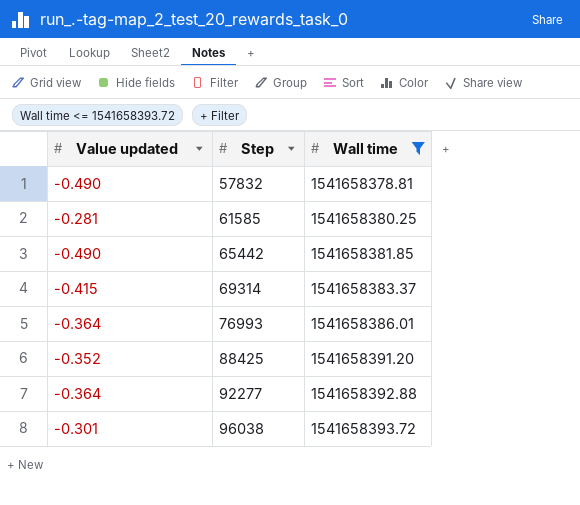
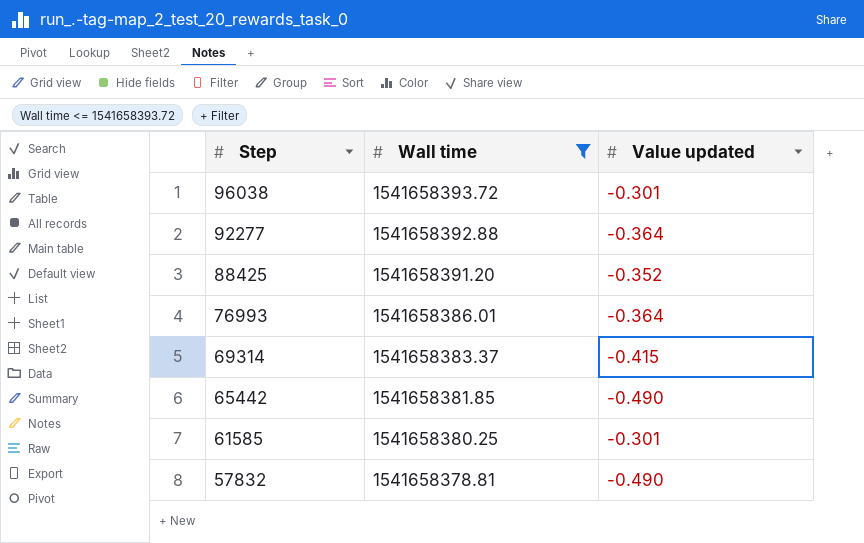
row order: Step ascending -> Step descending
column Value updated | position: 1 -> 3
61585 | Value updated: -0.281 -> -0.301

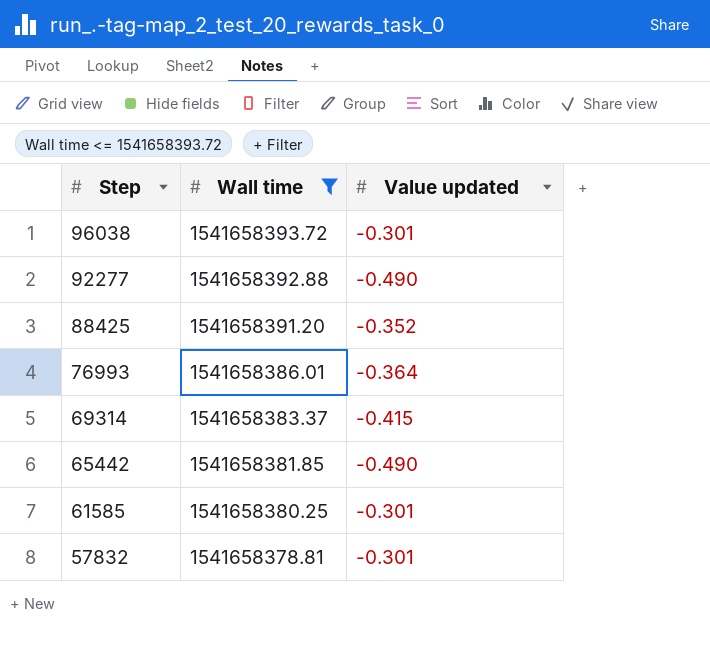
92277 | Value updated: -0.364 -> -0.490
57832 | Value updated: -0.490 -> -0.301

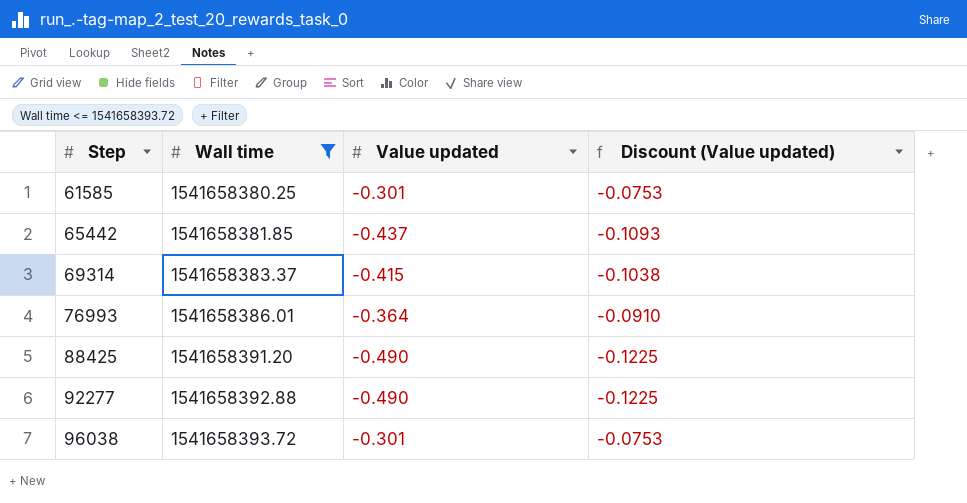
row order: Step descending -> Step ascending
column Discount (Value updated) | formula: none -> [Value updated] * 0.25
row 57832: 1541658378.81 | -0.301 -> none
65442 | Value updated: -0.490 -> -0.437
88425 | Value updated: -0.352 -> -0.490

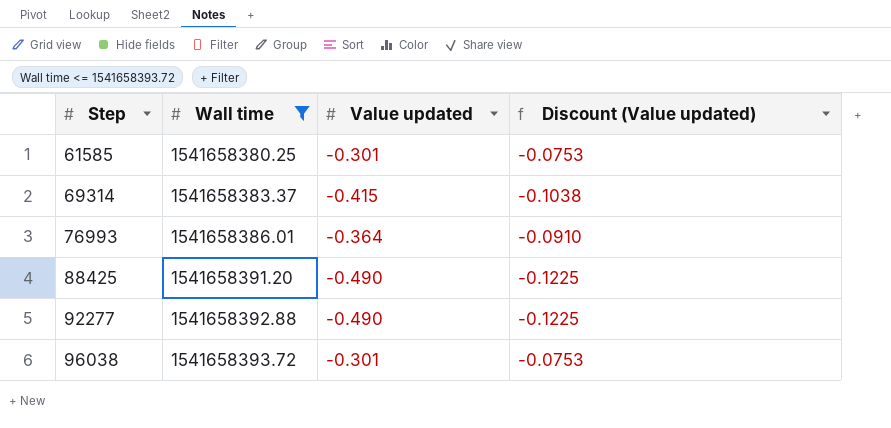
row 65442: 1541658381.85 | -0.437 | -0.1093 -> none

